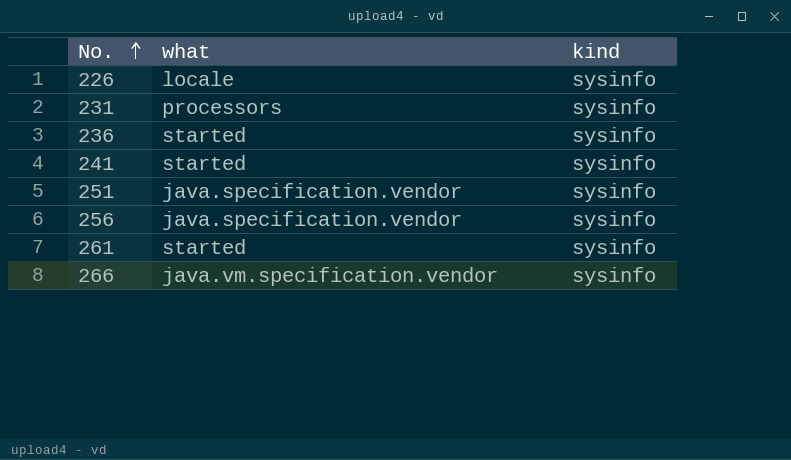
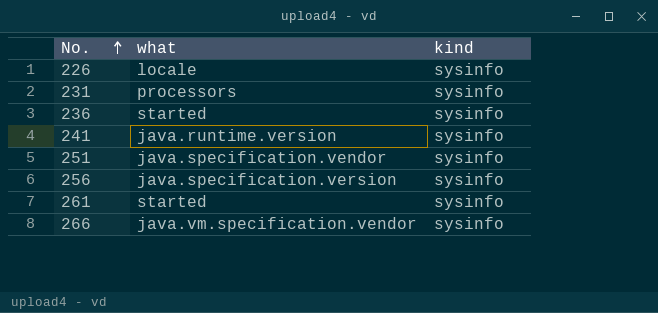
241 | what: started -> java.runtime.version
256 | what: java.specification.vendor -> java.specification.version

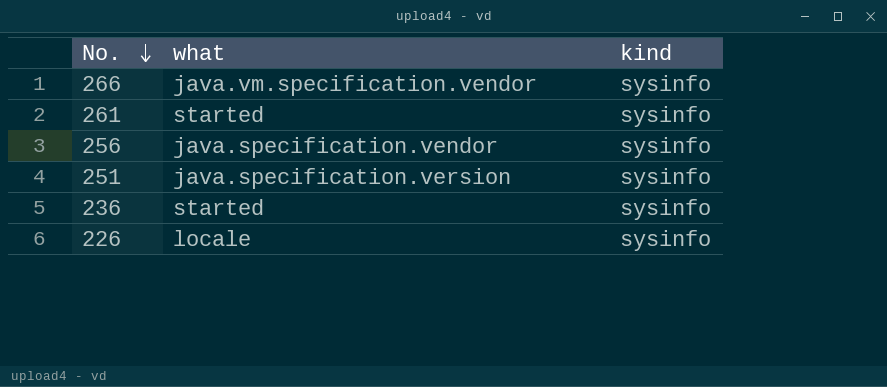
row order: No. ascending -> No. descending
row 231: processors | sysinfo -> none
row 241: java.runtime.version | sysinfo -> none
256 | what: java.specification.version -> java.specification.vendor
251 | what: java.specification.vendor -> java.specification.version

